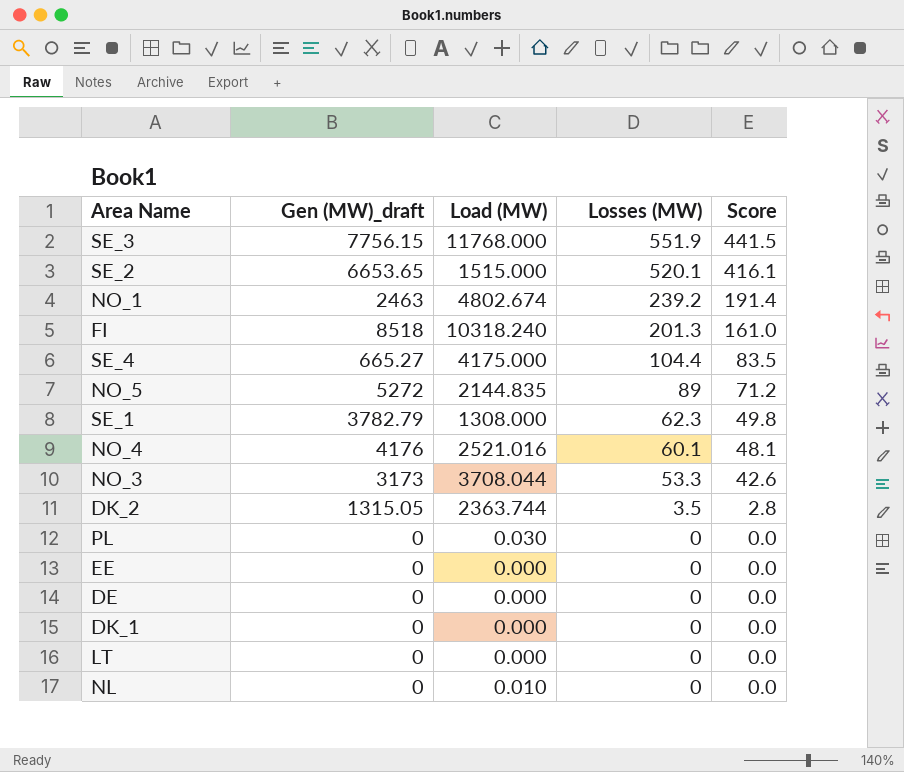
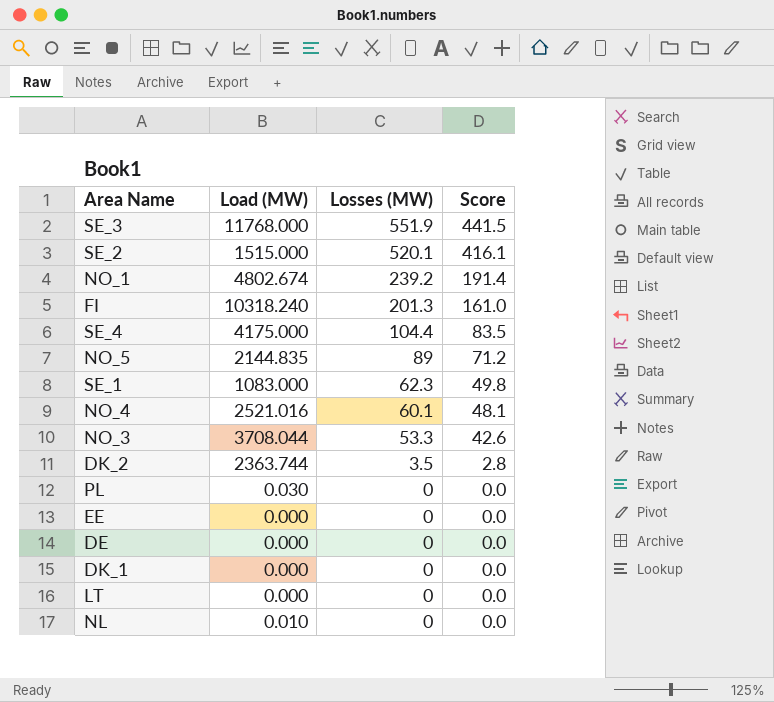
column Gen (MW)_draft | position: 2 -> none
SE_1 | Load (MW): 1308.000 -> 1083.000

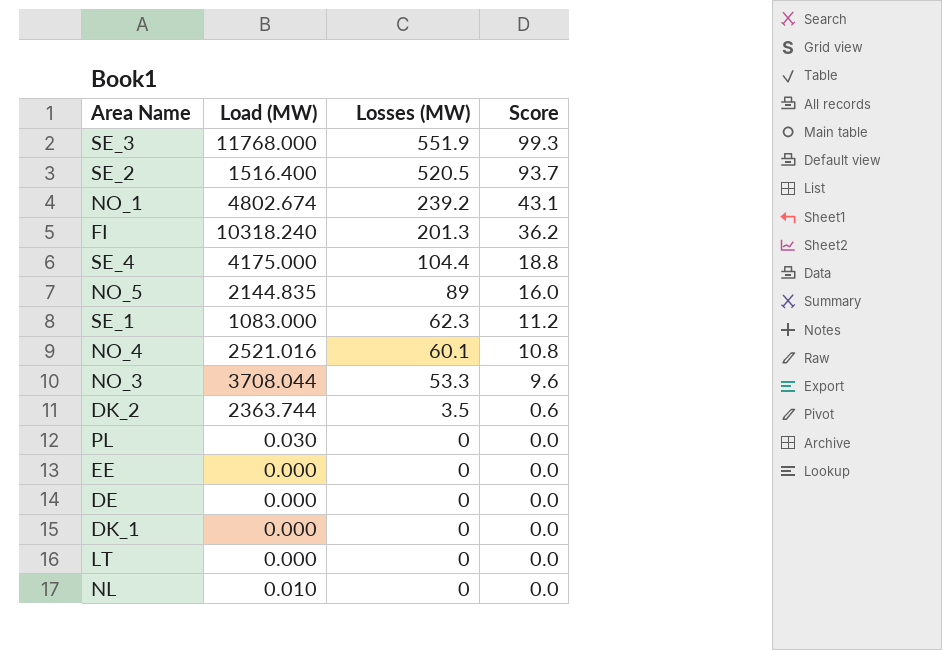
column Score | formula: [Losses (MW)] * 0.8 -> [Losses (MW)] * 0.18
SE_2 | Load (MW): 1515.000 -> 1516.400
SE_2 | Losses (MW): 520.1 -> 520.5

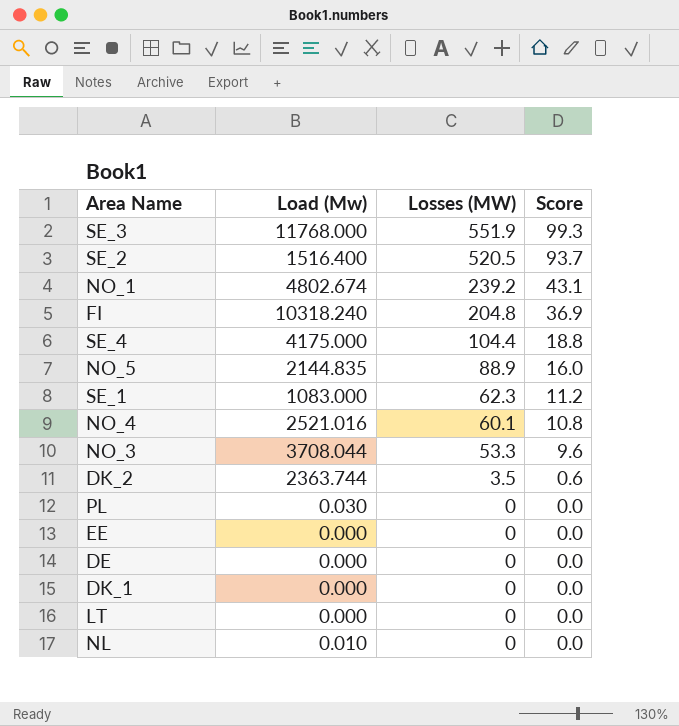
column name: Load (MW) -> Load (Mw)
FI | Losses (MW): 201.3 -> 204.8
FI | Score: 36.2 -> 36.9
NO_5 | Losses (MW): 89 -> 88.9

